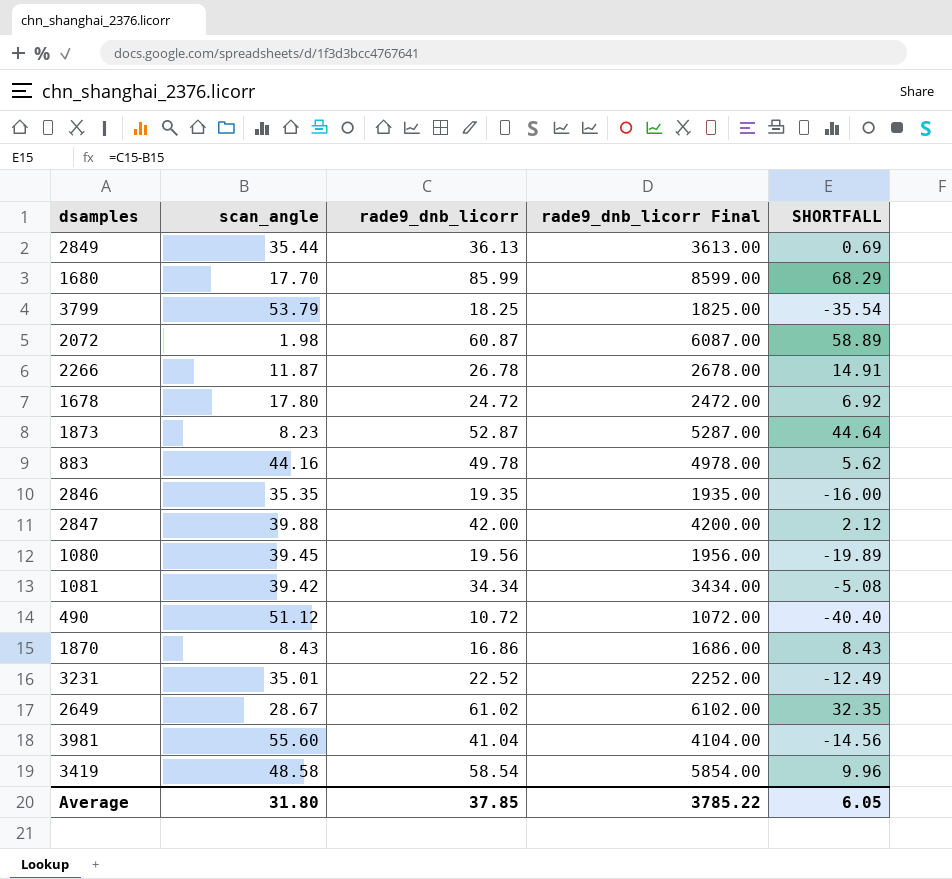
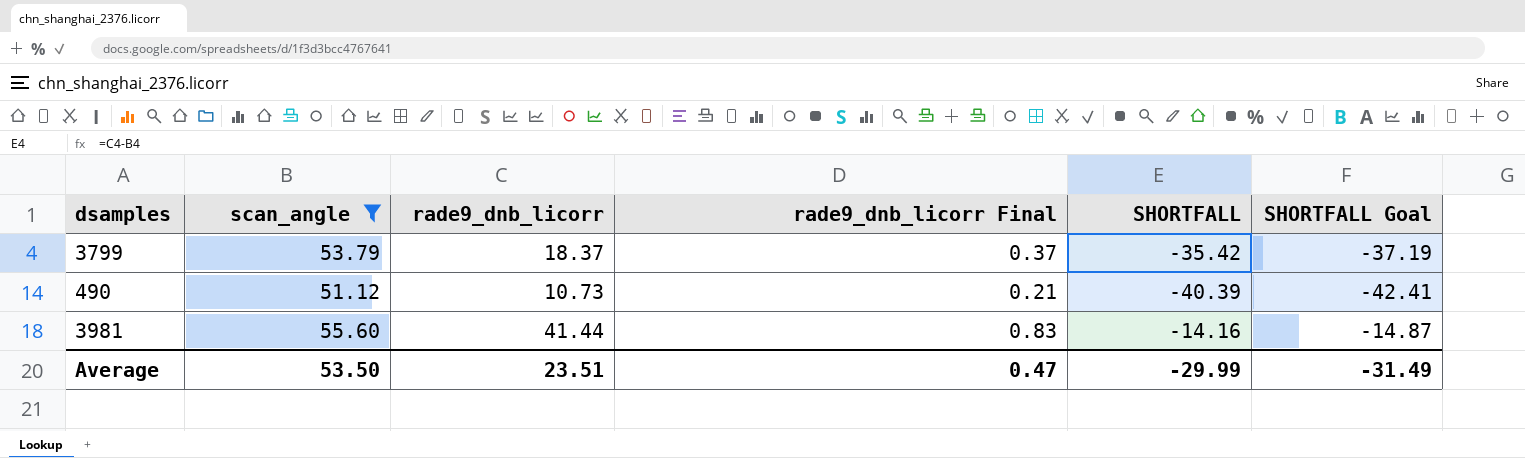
filter: none -> scan_angle >= 51.12
column rade9_dnb_licorr Final | formula: [rade9_dnb_licorr] * 100 -> [rade9_dnb_licorr] * 0.02
column SHORTFALL Goal | formula: none -> [SHORTFALL] * 1.05
3799 | rade9_dnb_licorr: 18.25 -> 18.37
3799 | SHORTFALL: -35.54 -> -35.42
490 | rade9_dnb_licorr: 10.72 -> 10.73
490 | SHORTFALL: -40.40 -> -40.39
3981 | rade9_dnb_licorr: 41.04 -> 41.44
3981 | SHORTFALL: -14.56 -> -14.16
Average | scan_angle: 31.80 -> 53.50
Average | rade9_dnb_licorr: 37.85 -> 23.51
Average | rade9_dnb_licorr Final: 3785.22 -> 0.47
Average | SHORTFALL: 6.05 -> -29.99

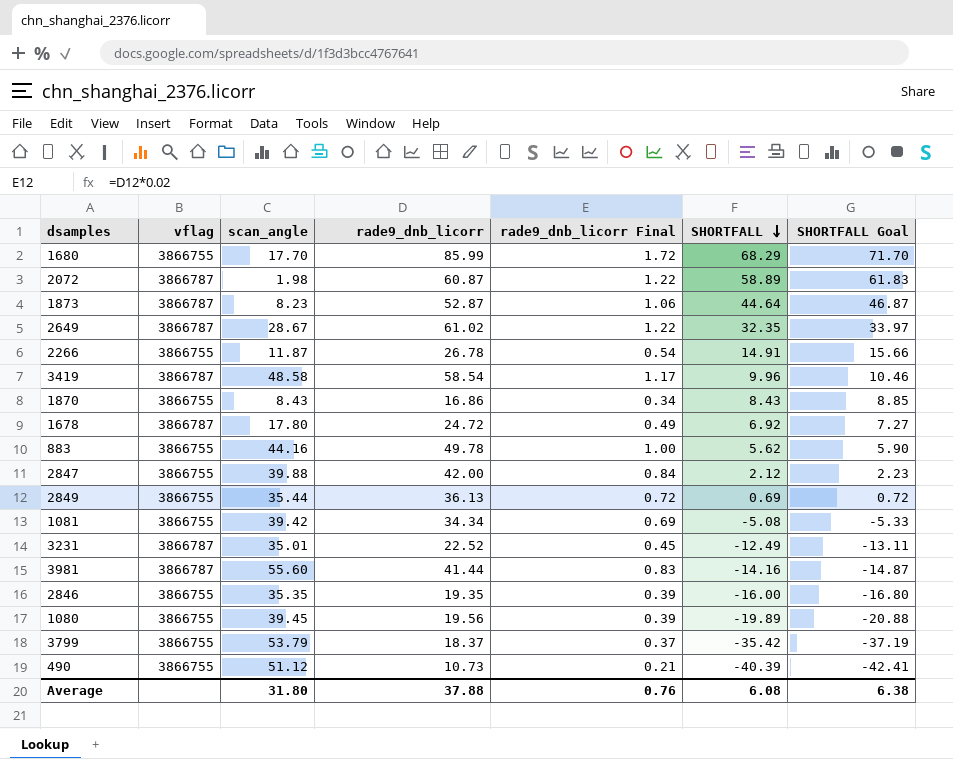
filter: scan_angle >= 51.12 -> none
row order: none -> SHORTFALL descending
column vflag | position: none -> 2
Average | scan_angle: 53.50 -> 31.80
Average | rade9_dnb_licorr: 23.51 -> 37.88
Average | rade9_dnb_licorr Final: 0.47 -> 0.76
Average | SHORTFALL: -29.99 -> 6.08
Average | SHORTFALL Goal: -31.49 -> 6.38

